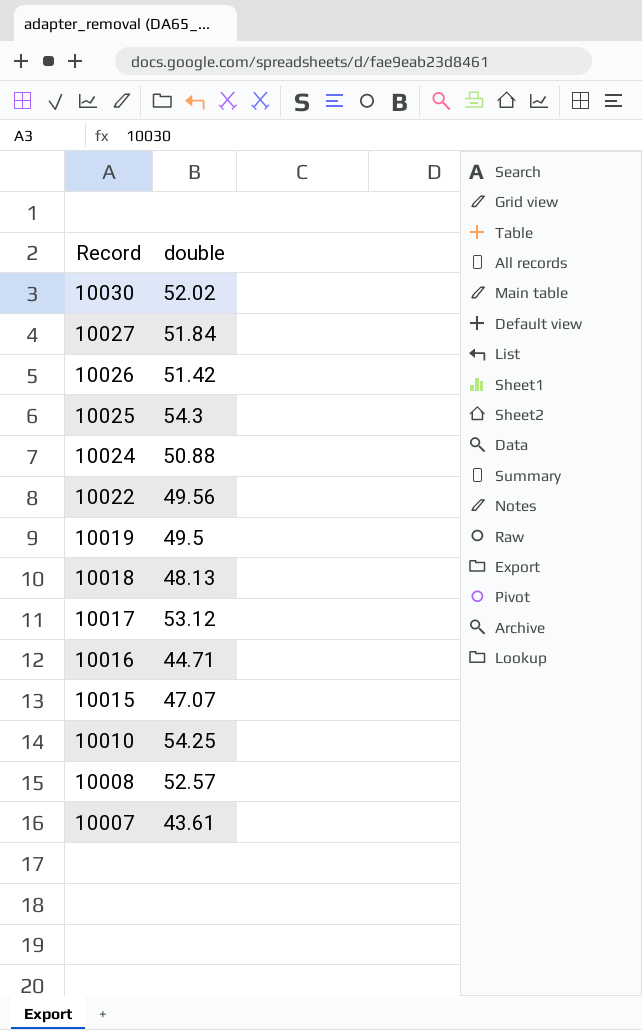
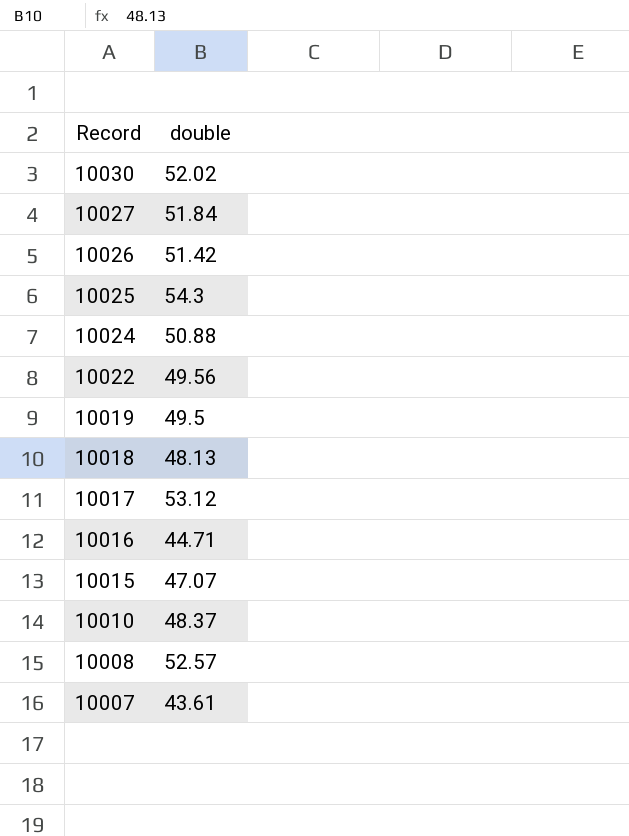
10010 | double: 54.25 -> 48.37

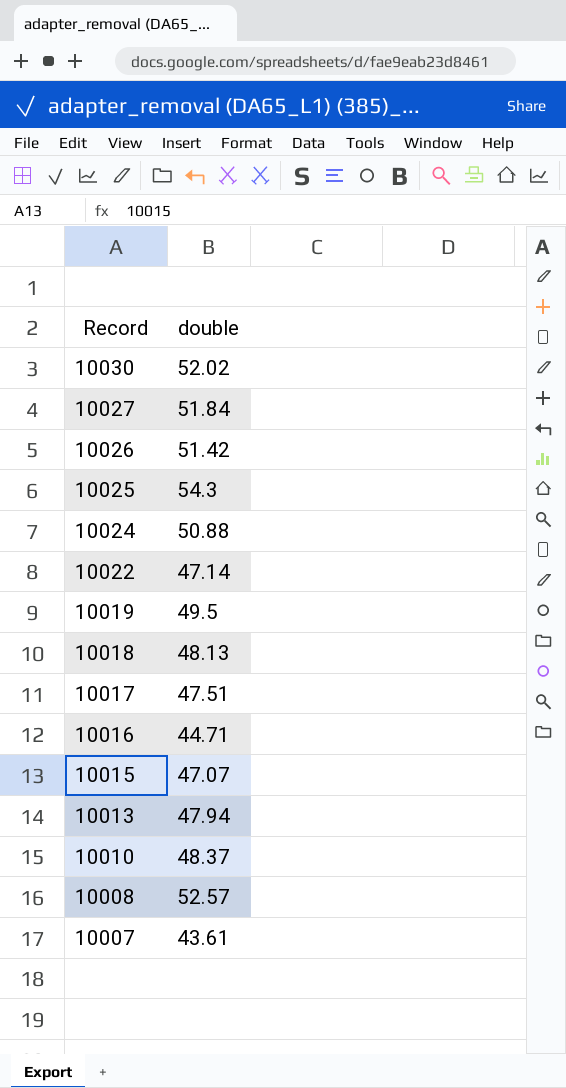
10022 | double: 49.56 -> 47.14
10017 | double: 53.12 -> 47.51
row 10013: none -> 47.94

